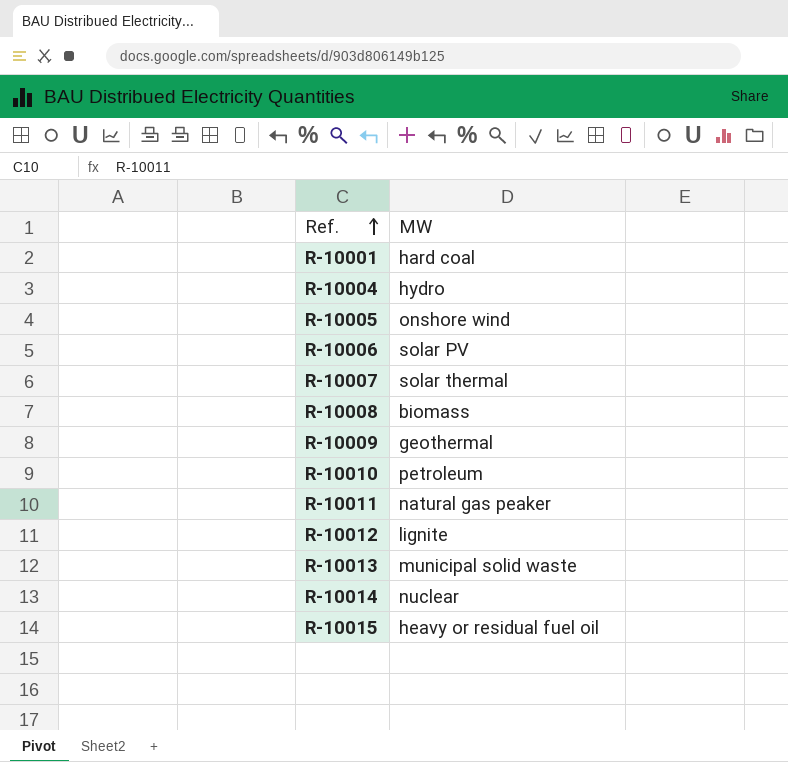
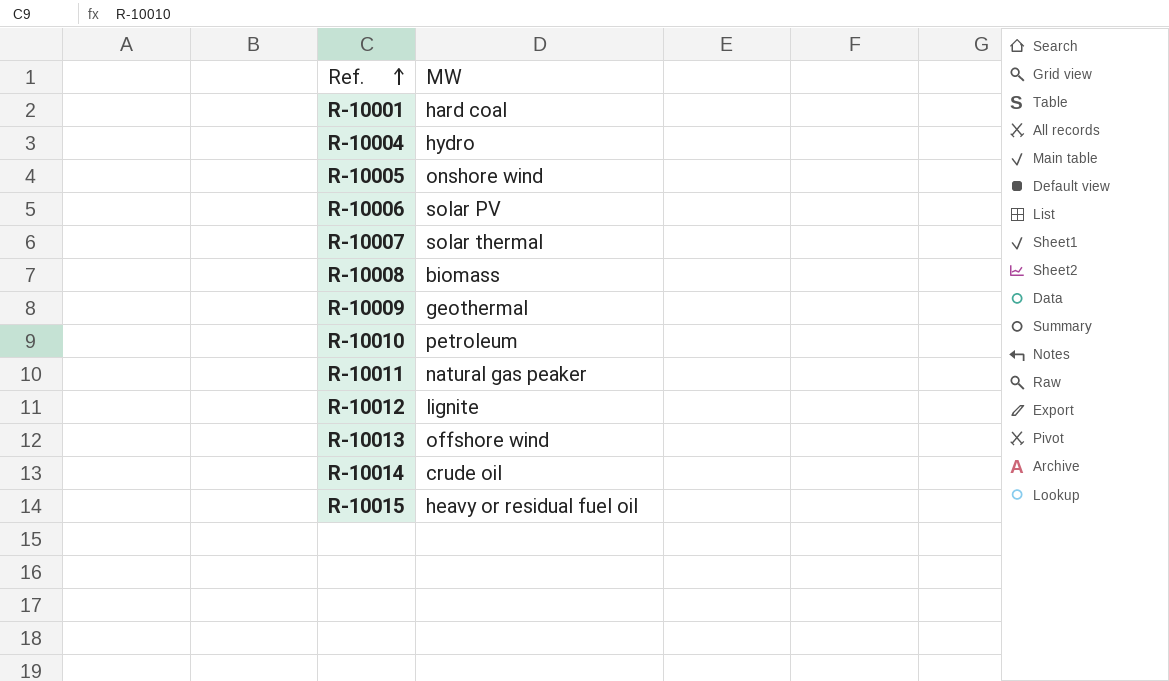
R-10013 | MW: municipal solid waste -> offshore wind
R-10014 | MW: nuclear -> crude oil

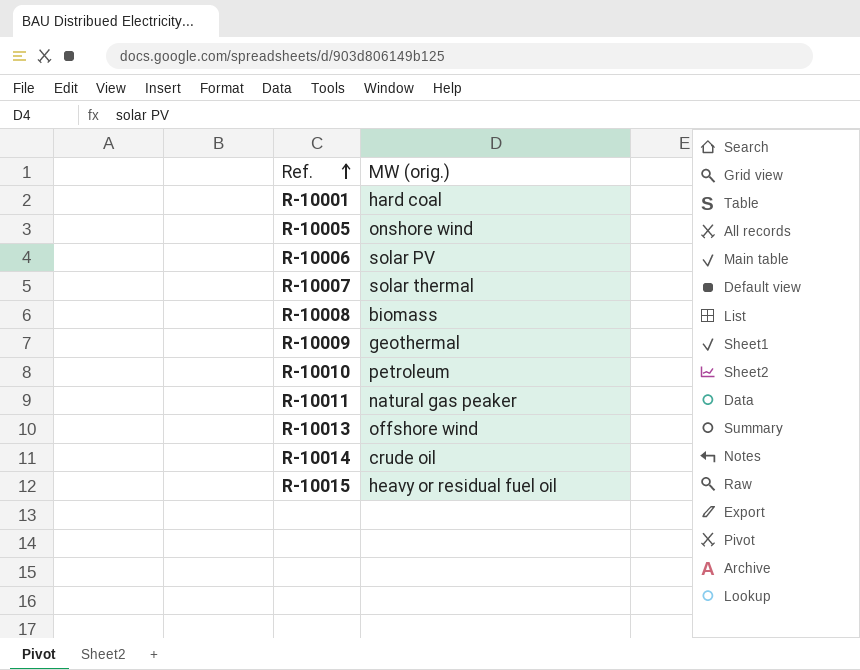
column name: MW -> MW (orig.)
row R-10004: hydro -> none
row R-10012: lignite -> none

